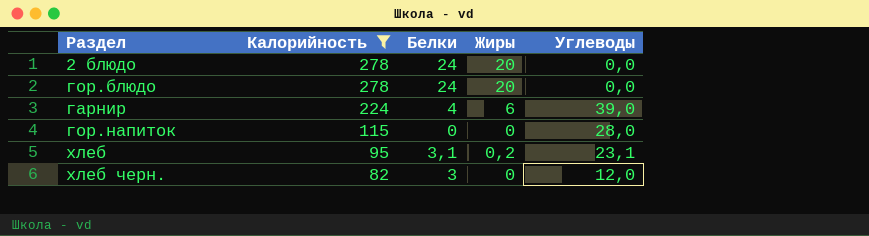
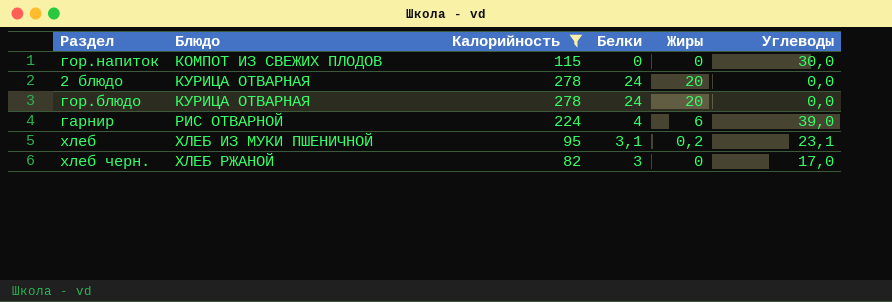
row order: Калорийность descending -> Блюдо ascending
column Блюдо | position: none -> 2
гор.напиток | Углеводы: 28,0 -> 30,0
хлеб черн. | Углеводы: 12,0 -> 17,0

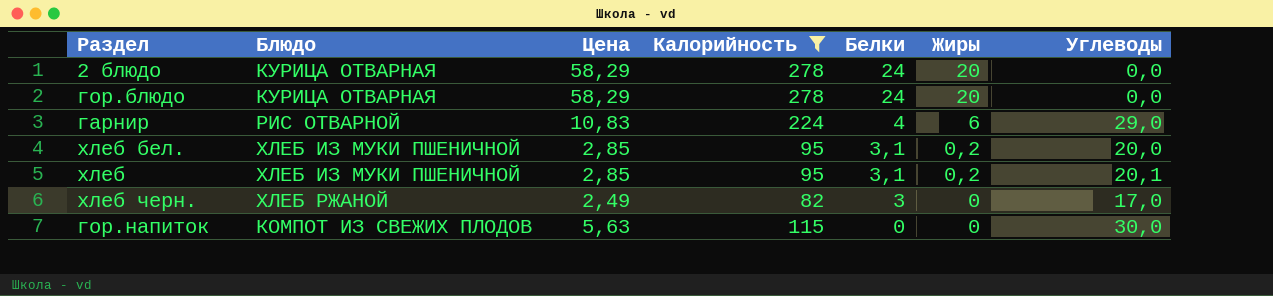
row order: Блюдо ascending -> Белки descending
column Цена | position: none -> 3
гарнир | Углеводы: 39,0 -> 29,0
row хлеб бел.: none -> ХЛЕБ ИЗ МУКИ ПШЕНИЧНОЙ | 2,85 | 95 | 3,1 | 0,2 | 20,0
хлеб | Углеводы: 23,1 -> 20,1

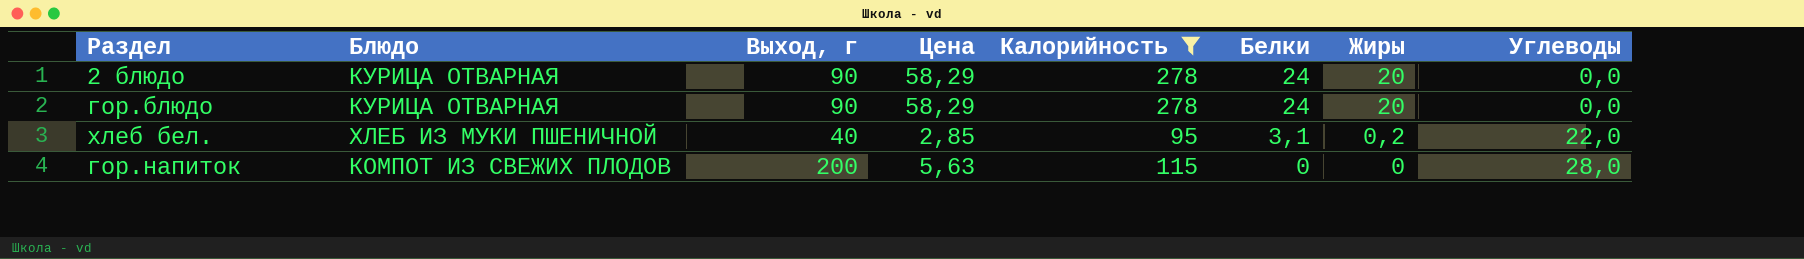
column Выход, г | position: none -> 3
row гарнир: РИС ОТВАРНОЙ | 10,83 | 224 | 4 | 6 | 29,0 -> none
row хлеб: ХЛЕБ ИЗ МУКИ ПШЕНИЧНОЙ | 2,85 | 95 | 3,1 | 0,2 | 20,1 -> none
row хлеб черн.: ХЛЕБ РЖАНОЙ | 2,49 | 82 | 3 | 0 | 17,0 -> none
хлеб бел. | Углеводы: 20,0 -> 22,0
гор.напиток | Углеводы: 30,0 -> 28,0

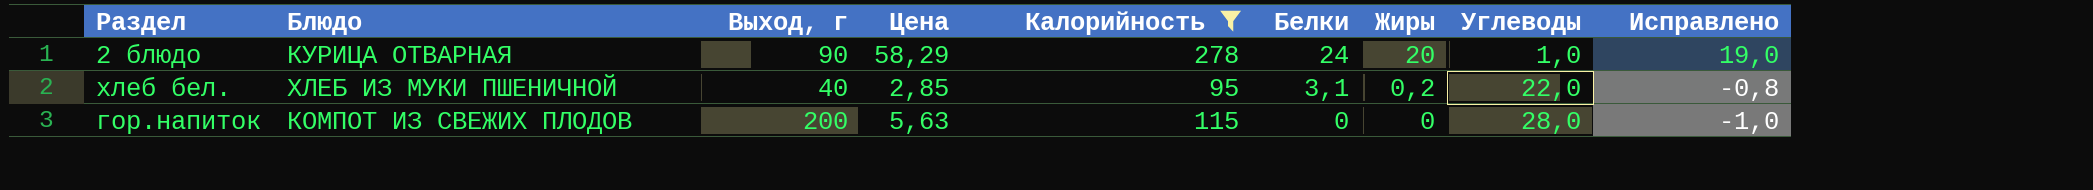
column Исправлено | formula: none -> [Жиры] - 1
row гор.блюдо: КУРИЦА ОТВАРНАЯ | 90 | 58,29 | 278 | 24 | 20 | 0,0 -> none
2 блюдо | Углеводы: 0,0 -> 1,0

